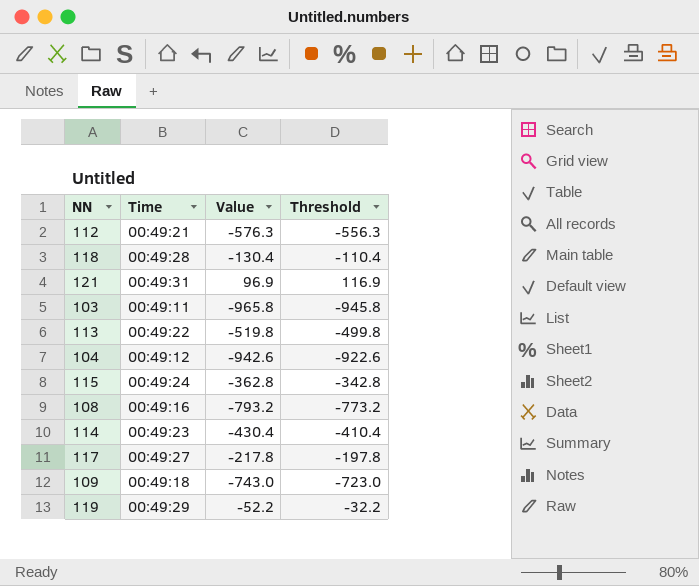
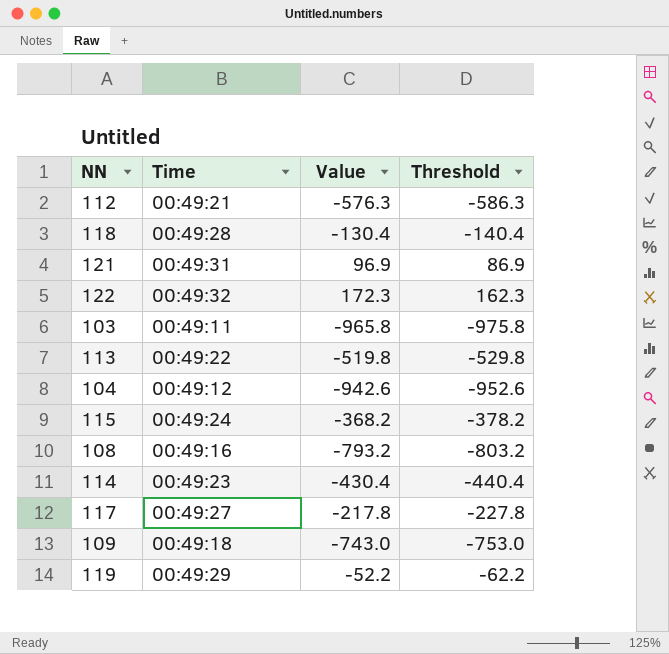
column Threshold | formula: [Value] + 20 -> [Value] - 10
row 122: none -> 00:49:32 | 172.3 | 162.3
115 | Value: -362.8 -> -368.2

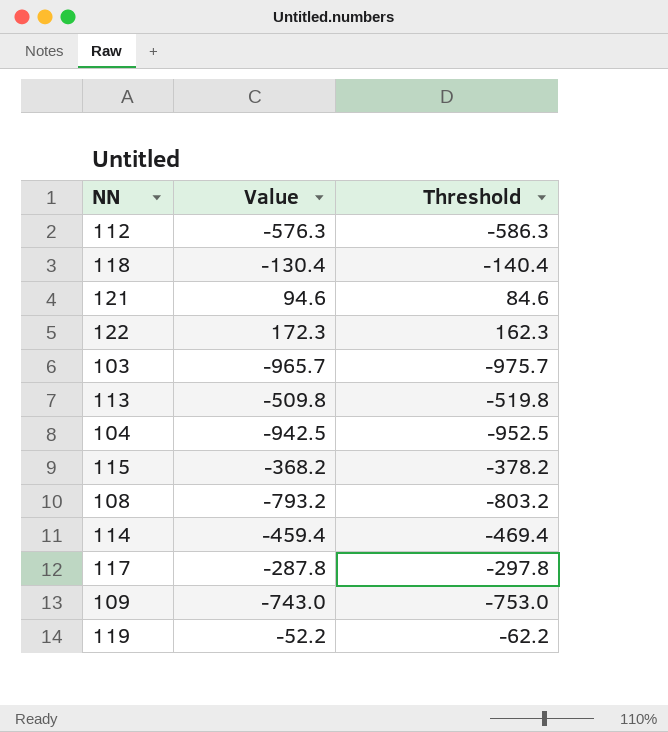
column Time | position: 2 -> none
121 | Value: 96.9 -> 94.6
121 | Threshold: 86.9 -> 84.6
103 | Value: -965.8 -> -965.7
103 | Threshold: -975.8 -> -975.7
113 | Value: -519.8 -> -509.8
113 | Threshold: -529.8 -> -519.8
104 | Value: -942.6 -> -942.5
104 | Threshold: -952.6 -> -952.5
114 | Value: -430.4 -> -459.4
114 | Threshold: -440.4 -> -469.4
117 | Value: -217.8 -> -287.8
117 | Threshold: -227.8 -> -297.8

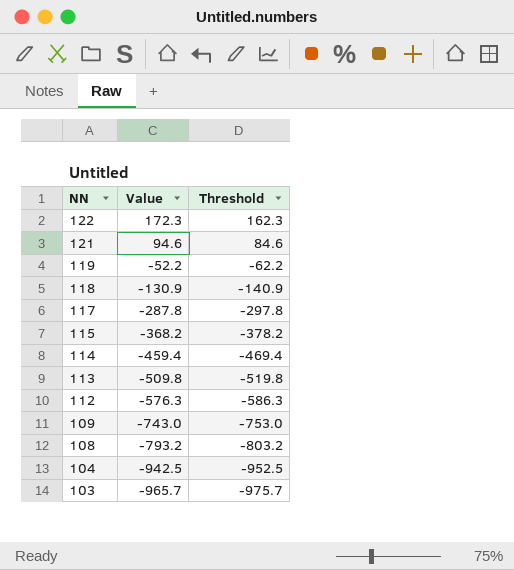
row order: none -> NN descending
118 | Value: -130.4 -> -130.9
118 | Threshold: -140.4 -> -140.9

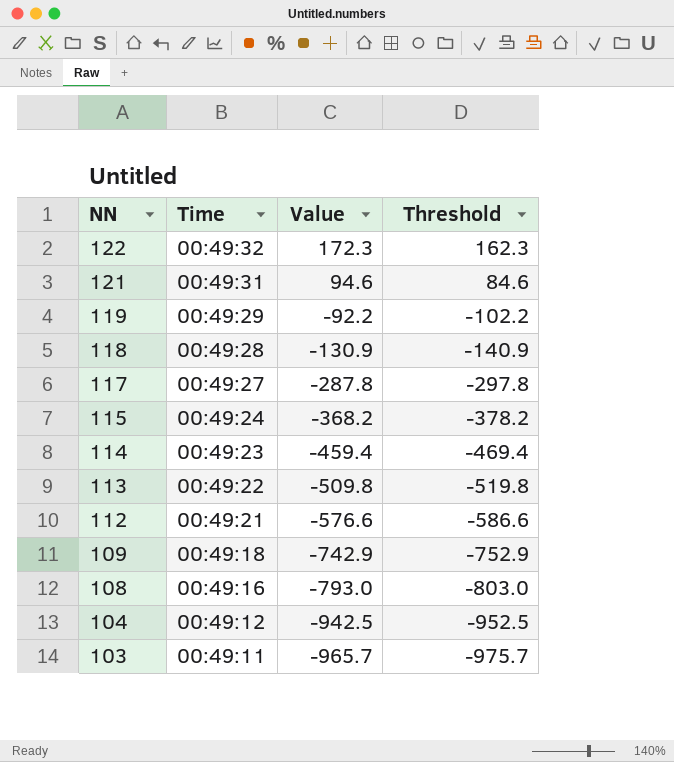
column Time | position: none -> 2
119 | Value: -52.2 -> -92.2
119 | Threshold: -62.2 -> -102.2
112 | Value: -576.3 -> -576.6
112 | Threshold: -586.3 -> -586.6
109 | Value: -743.0 -> -742.9
109 | Threshold: -753.0 -> -752.9
108 | Value: -793.2 -> -793.0
108 | Threshold: -803.2 -> -803.0

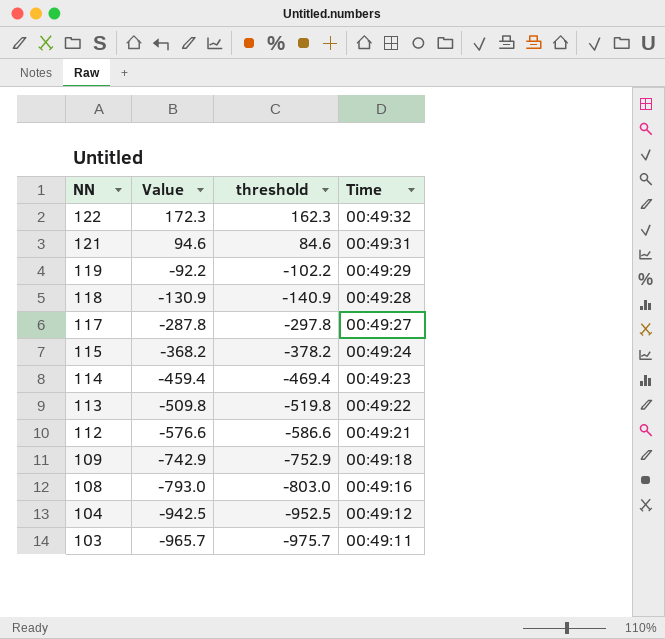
column name: Threshold -> threshold
column Time | position: 2 -> 4

